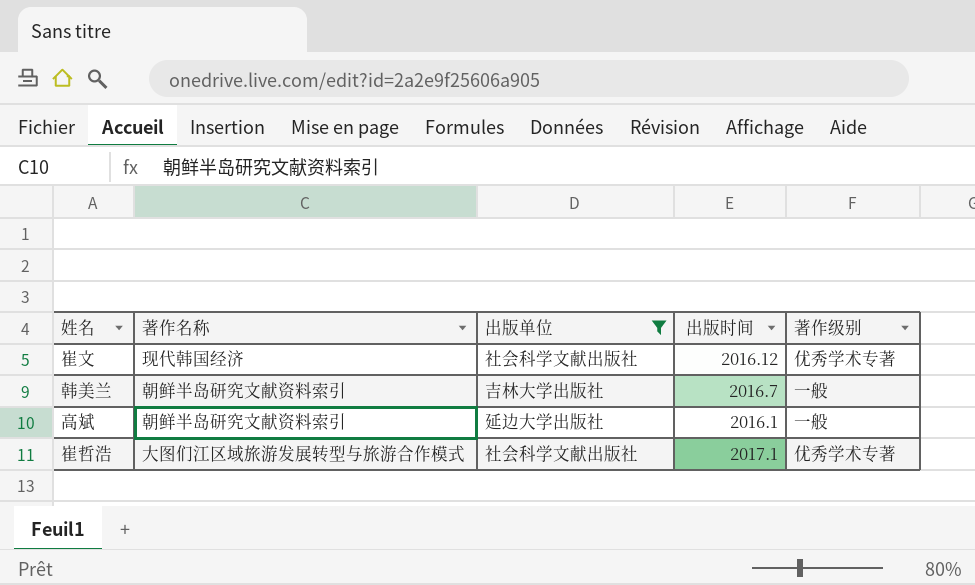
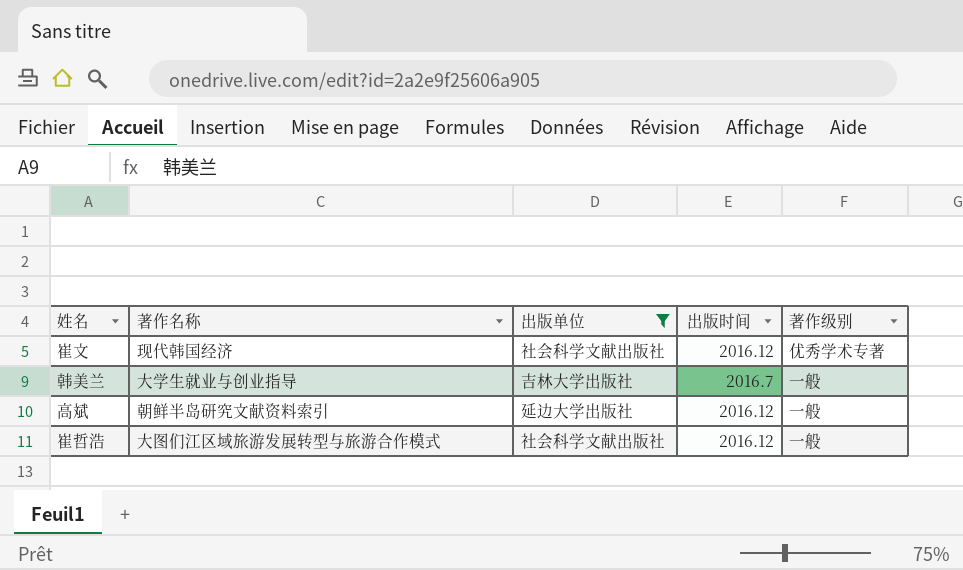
韩美兰 | 著作名称: 朝鲜半岛研究文献资料索引 -> 大学生就业与创业指导
高斌 | 出版时间: 2016.1 -> 2016.12
崔哲浩 | 出版时间: 2017.1 -> 2016.12
崔哲浩 | 著作级别: 优秀学术专著 -> 一般

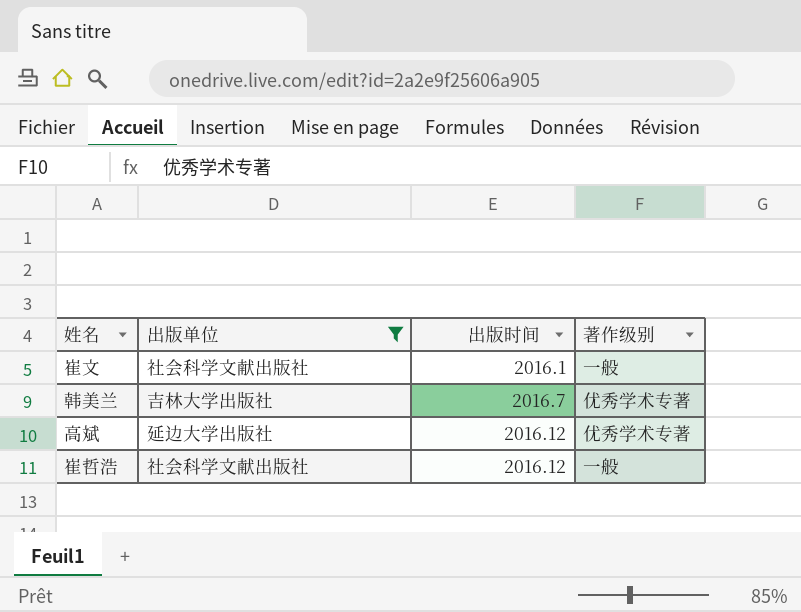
column 著作名称 | position: 2 -> none
崔文 | 出版时间: 2016.12 -> 2016.1
崔文 | 著作级别: 优秀学术专著 -> 一般
韩美兰 | 著作级别: 一般 -> 优秀学术专著
高斌 | 著作级别: 一般 -> 优秀学术专著

